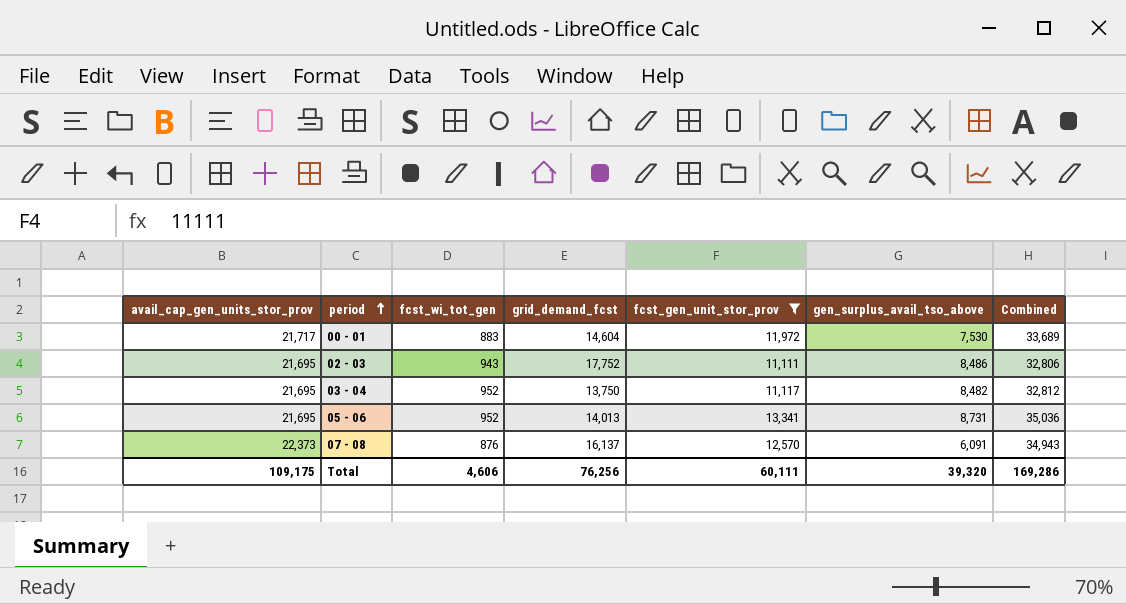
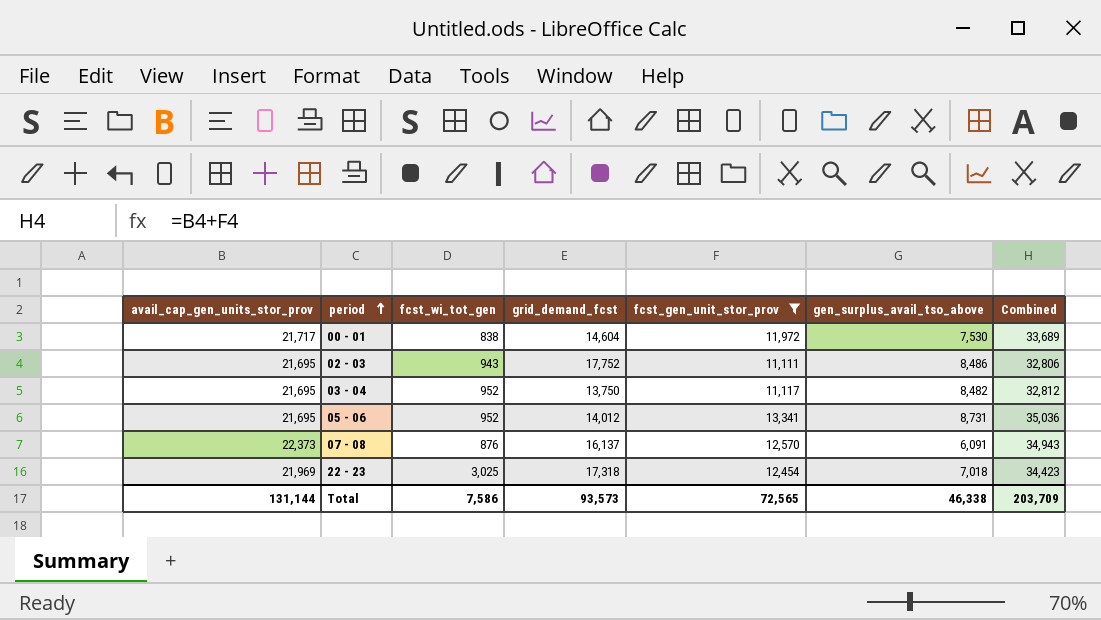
00 - 01 | fcst_wi_tot_gen: 883 -> 838
05 - 06 | grid_demand_fcst: 14,013 -> 14,012
row 22 - 23: none -> 21,969 | 3,025 | 17,318 | 12,454 | 7,018 | 34,423
Total | avail_cap_gen_units_stor_prov: 109,175 -> 131,144
Total | fcst_wi_tot_gen: 4,606 -> 7,586
Total | grid_demand_fcst: 76,256 -> 93,573
Total | fcst_gen_unit_stor_prov: 60,111 -> 72,565
Total | gen_surplus_avail_tso_above: 39,320 -> 46,338
Total | Combined: 169,286 -> 203,709

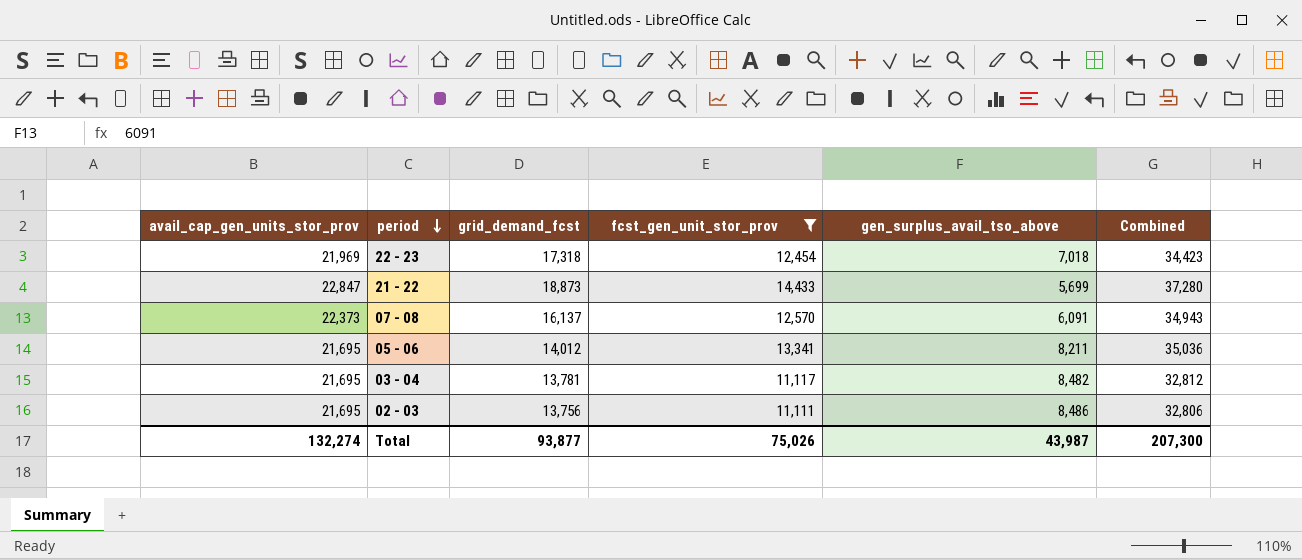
row order: period ascending -> period descending
column fcst_wi_tot_gen | position: 3 -> none
row 00 - 01: 21,717 | 838 | 14,604 | 11,972 | 7,530 | 33,689 -> none
row 21 - 22: none -> 22,847 | 18,873 | 14,433 | 5,699 | 37,280
05 - 06 | gen_surplus_avail_tso_above: 8,731 -> 8,211
03 - 04 | grid_demand_fcst: 13,750 -> 13,781
02 - 03 | grid_demand_fcst: 17,752 -> 13,756
Total | avail_cap_gen_units_stor_prov: 131,144 -> 132,274
Total | grid_demand_fcst: 93,573 -> 93,877
Total | fcst_gen_unit_stor_prov: 72,565 -> 75,026
Total | gen_surplus_avail_tso_above: 46,338 -> 43,987
Total | Combined: 203,709 -> 207,300

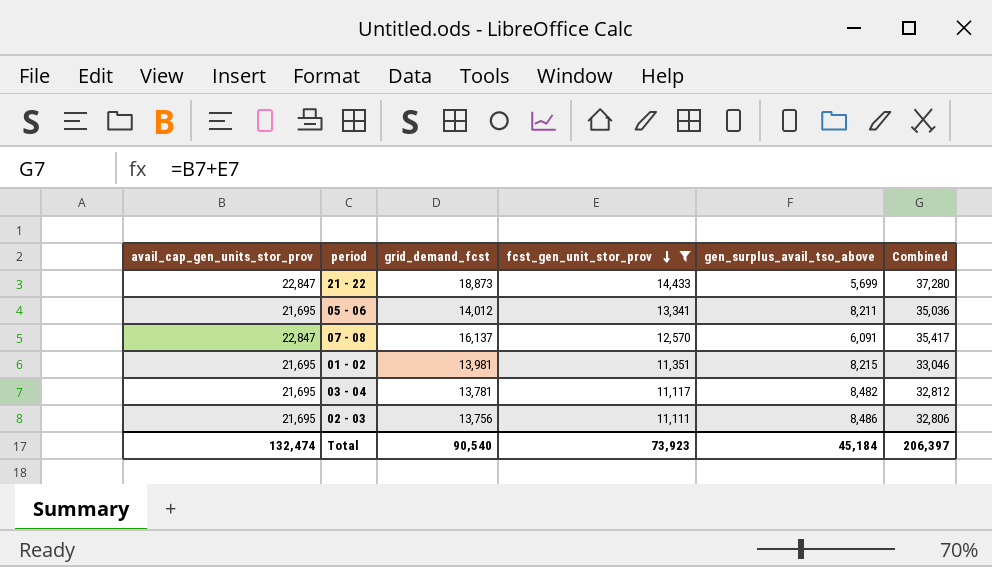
row order: period descending -> fcst_gen_unit_stor_prov descending
row 22 - 23: 21,969 | 17,318 | 12,454 | 7,018 | 34,423 -> none
07 - 08 | avail_cap_gen_units_stor_prov: 22,373 -> 22,847
07 - 08 | Combined: 34,943 -> 35,417
row 01 - 02: none -> 21,695 | 13,981 | 11,351 | 8,215 | 33,046
Total | avail_cap_gen_units_stor_prov: 132,274 -> 132,474
Total | grid_demand_fcst: 93,877 -> 90,540
Total | fcst_gen_unit_stor_prov: 75,026 -> 73,923
Total | gen_surplus_avail_tso_above: 43,987 -> 45,184
Total | Combined: 207,300 -> 206,397

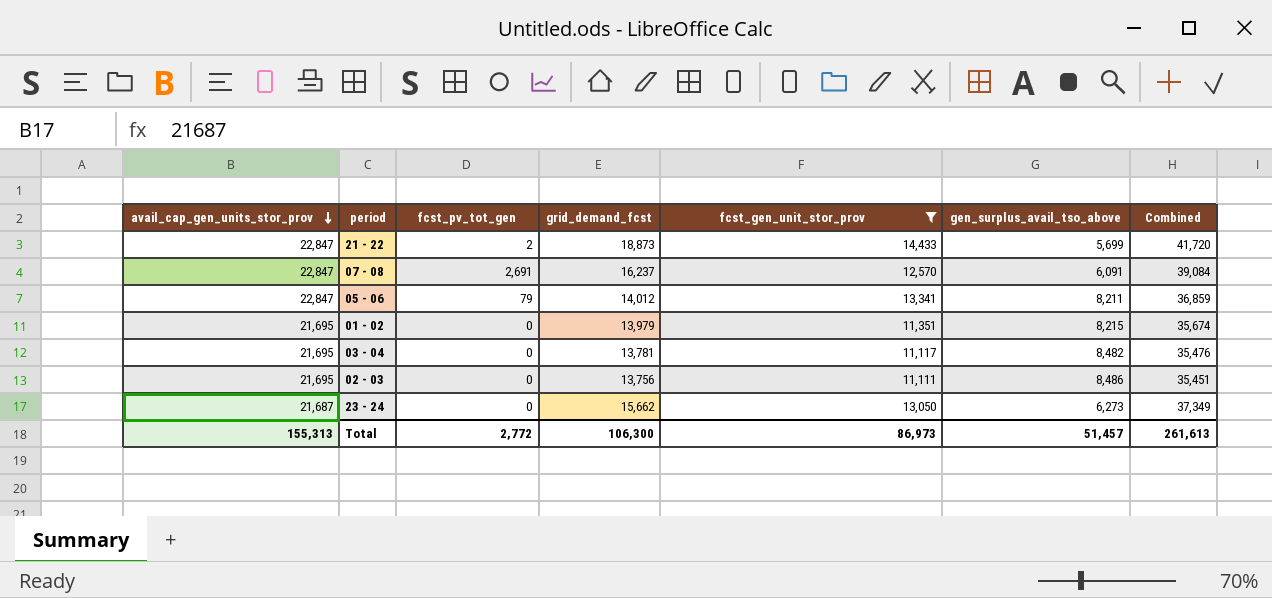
row order: fcst_gen_unit_stor_prov descending -> avail_cap_gen_units_stor_prov descending
column fcst_pv_tot_gen | position: none -> 3
column Combined | formula: [avail_cap_gen_units_stor_prov] + [fcst_gen_unit_stor_prov] -> [avail_cap_gen_units_stor_prov] + [grid_demand_fcst]
07 - 08 | grid_demand_fcst: 16,137 -> 16,237
05 - 06 | avail_cap_gen_units_stor_prov: 21,695 -> 22,847
01 - 02 | grid_demand_fcst: 13,981 -> 13,979
row 23 - 24: none -> 21,687 | 0 | 15,662 | 13,050 | 6,273 | 37,349
Total | avail_cap_gen_units_stor_prov: 132,474 -> 155,313
Total | grid_demand_fcst: 90,540 -> 106,300
Total | fcst_gen_unit_stor_prov: 73,923 -> 86,973
Total | gen_surplus_avail_tso_above: 45,184 -> 51,457
Total | Combined: 206,397 -> 261,613

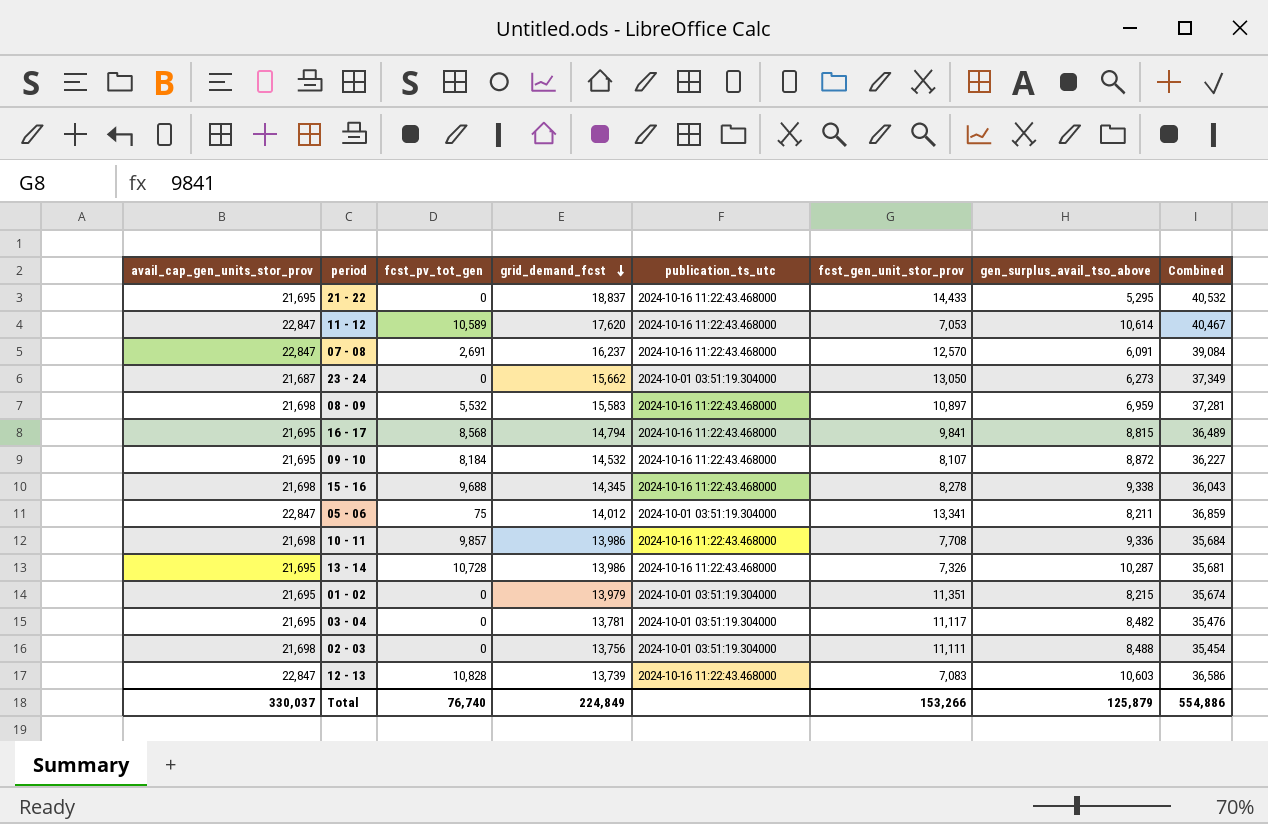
filter: fcst_gen_unit_stor_prov >= 11,111 -> none
row order: avail_cap_gen_units_stor_prov descending -> grid_demand_fcst descending
column publication_ts_utc | position: none -> 5
21 - 22 | avail_cap_gen_units_stor_prov: 22,847 -> 21,695
21 - 22 | fcst_pv_tot_gen: 2 -> 0
21 - 22 | grid_demand_fcst: 18,873 -> 18,837
21 - 22 | gen_surplus_avail_tso_above: 5,699 -> 5,295
21 - 22 | Combined: 41,720 -> 40,532
05 - 06 | fcst_pv_tot_gen: 79 -> 75
02 - 03 | avail_cap_gen_units_stor_prov: 21,695 -> 21,698
02 - 03 | gen_surplus_avail_tso_above: 8,486 -> 8,488
02 - 03 | Combined: 35,451 -> 35,454
Total | avail_cap_gen_units_stor_prov: 155,313 -> 330,037
Total | fcst_pv_tot_gen: 2,772 -> 76,740
Total | grid_demand_fcst: 106,300 -> 224,849
Total | fcst_gen_unit_stor_prov: 86,973 -> 153,266
Total | gen_surplus_avail_tso_above: 51,457 -> 125,879
Total | Combined: 261,613 -> 554,886

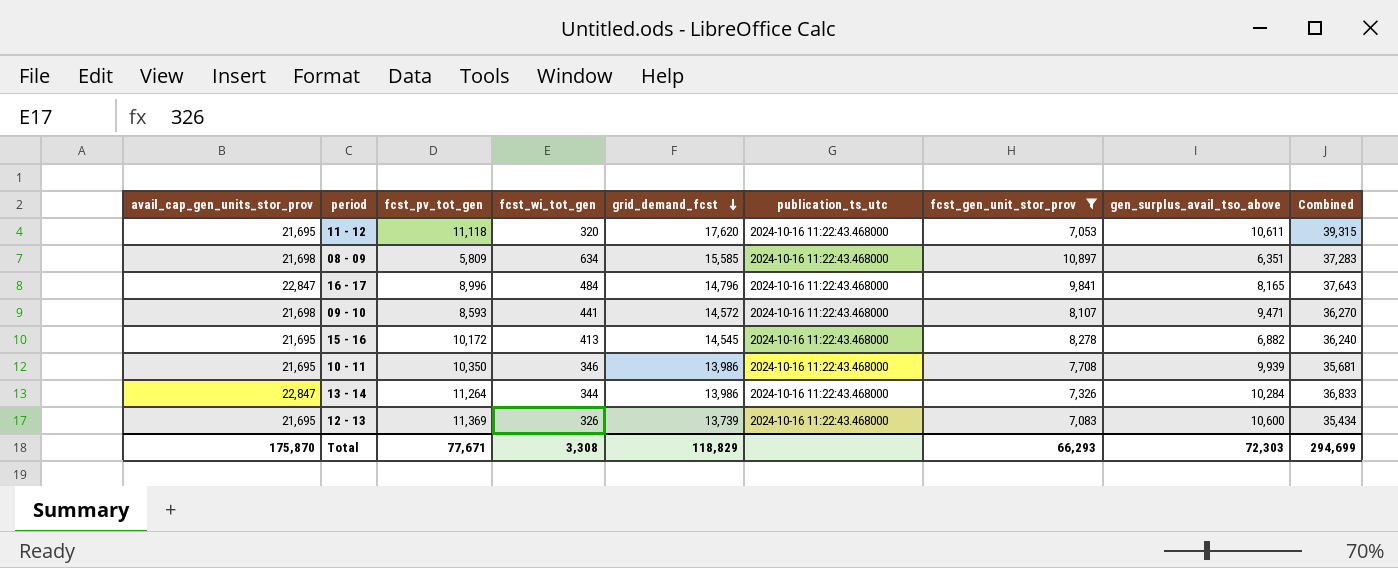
filter: none -> fcst_gen_unit_stor_prov <= 10,897
column fcst_wi_tot_gen | position: none -> 4
11 - 12 | avail_cap_gen_units_stor_prov: 22,847 -> 21,695
11 - 12 | fcst_pv_tot_gen: 10,589 -> 11,118
11 - 12 | gen_surplus_avail_tso_above: 10,614 -> 10,611
11 - 12 | Combined: 40,467 -> 39,315
08 - 09 | fcst_pv_tot_gen: 5,532 -> 5,809
08 - 09 | grid_demand_fcst: 15,583 -> 15,585
08 - 09 | gen_surplus_avail_tso_above: 6,959 -> 6,351
08 - 09 | Combined: 37,281 -> 37,283
16 - 17 | avail_cap_gen_units_stor_prov: 21,695 -> 22,847
16 - 17 | fcst_pv_tot_gen: 8,568 -> 8,996
16 - 17 | grid_demand_fcst: 14,794 -> 14,796
16 - 17 | gen_surplus_avail_tso_above: 8,815 -> 8,165
16 - 17 | Combined: 36,489 -> 37,643
09 - 10 | avail_cap_gen_units_stor_prov: 21,695 -> 21,698
09 - 10 | fcst_pv_tot_gen: 8,184 -> 8,593
09 - 10 | grid_demand_fcst: 14,532 -> 14,572
09 - 10 | gen_surplus_avail_tso_above: 8,872 -> 9,471
09 - 10 | Combined: 36,227 -> 36,270
15 - 16 | avail_cap_gen_units_stor_prov: 21,698 -> 21,695
15 - 16 | fcst_pv_tot_gen: 9,688 -> 10,172
15 - 16 | grid_demand_fcst: 14,345 -> 14,545
15 - 16 | gen_surplus_avail_tso_above: 9,338 -> 6,882
15 - 16 | Combined: 36,043 -> 36,240
10 - 11 | avail_cap_gen_units_stor_prov: 21,698 -> 21,695
10 - 11 | fcst_pv_tot_gen: 9,857 -> 10,350
10 - 11 | gen_surplus_avail_tso_above: 9,336 -> 9,939
10 - 11 | Combined: 35,684 -> 35,681
13 - 14 | avail_cap_gen_units_stor_prov: 21,695 -> 22,847
13 - 14 | fcst_pv_tot_gen: 10,728 -> 11,264
13 - 14 | gen_surplus_avail_tso_above: 10,287 -> 10,284
13 - 14 | Combined: 35,681 -> 36,833
12 - 13 | avail_cap_gen_units_stor_prov: 22,847 -> 21,695
12 - 13 | fcst_pv_tot_gen: 10,828 -> 11,369
12 - 13 | gen_surplus_avail_tso_above: 10,603 -> 10,600
12 - 13 | Combined: 36,586 -> 35,434
Total | avail_cap_gen_units_stor_prov: 330,037 -> 175,870
Total | fcst_pv_tot_gen: 76,740 -> 77,671
Total | grid_demand_fcst: 224,849 -> 118,829
Total | fcst_gen_unit_stor_prov: 153,266 -> 66,293
Total | gen_surplus_avail_tso_above: 125,879 -> 72,303
Total | Combined: 554,886 -> 294,699

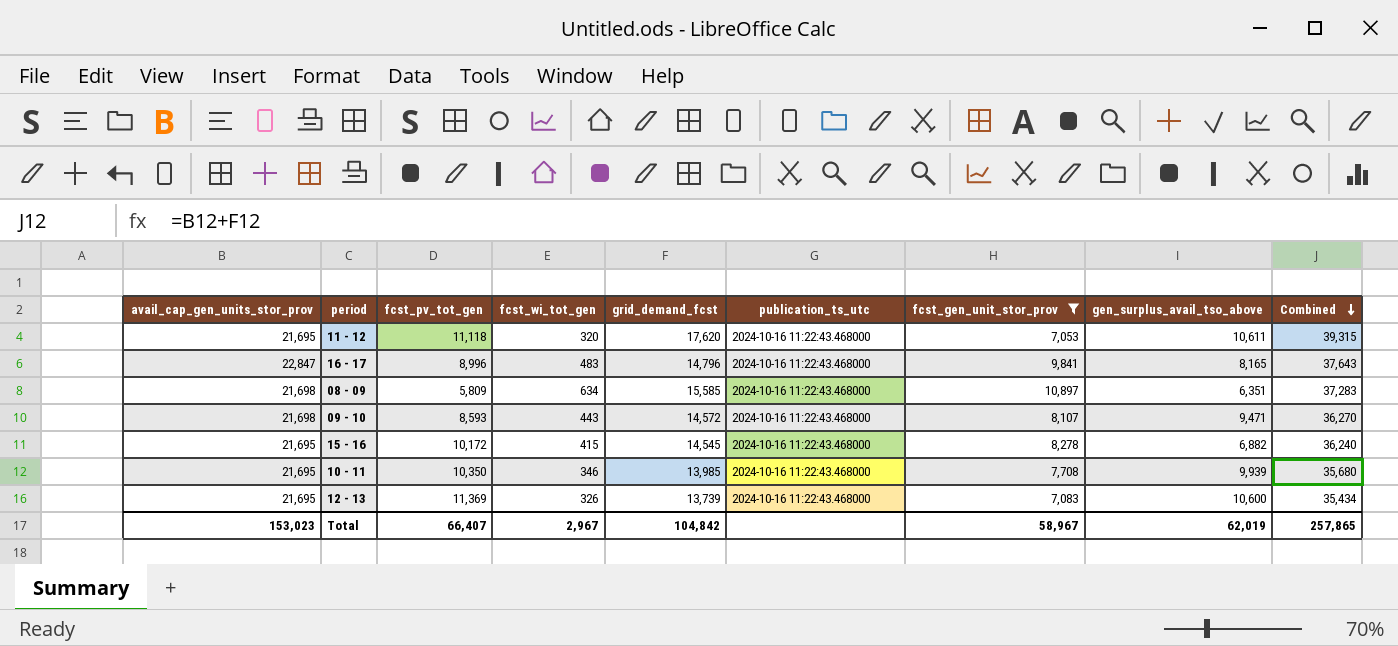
row order: grid_demand_fcst descending -> Combined descending
row 13 - 14: 22,847 | 11,264 | 344 | 13,986 | 2024-10-16 11:22:43.468000 | 7,326 | 10,284 | 36,833 -> none
16 - 17 | fcst_wi_tot_gen: 484 -> 483
09 - 10 | fcst_wi_tot_gen: 441 -> 443
15 - 16 | fcst_wi_tot_gen: 413 -> 415
10 - 11 | grid_demand_fcst: 13,986 -> 13,985
10 - 11 | Combined: 35,681 -> 35,680
Total | avail_cap_gen_units_stor_prov: 175,870 -> 153,023
Total | fcst_pv_tot_gen: 77,671 -> 66,407
Total | fcst_wi_tot_gen: 3,308 -> 2,967
Total | grid_demand_fcst: 118,829 -> 104,842
Total | fcst_gen_unit_stor_prov: 66,293 -> 58,967
Total | gen_surplus_avail_tso_above: 72,303 -> 62,019
Total | Combined: 294,699 -> 257,865

